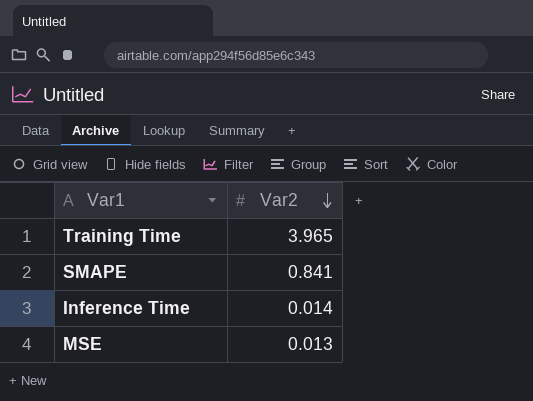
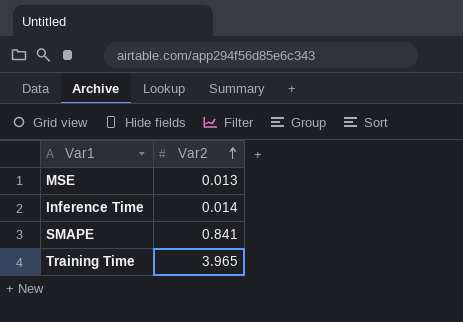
row order: Var2 descending -> Var2 ascending

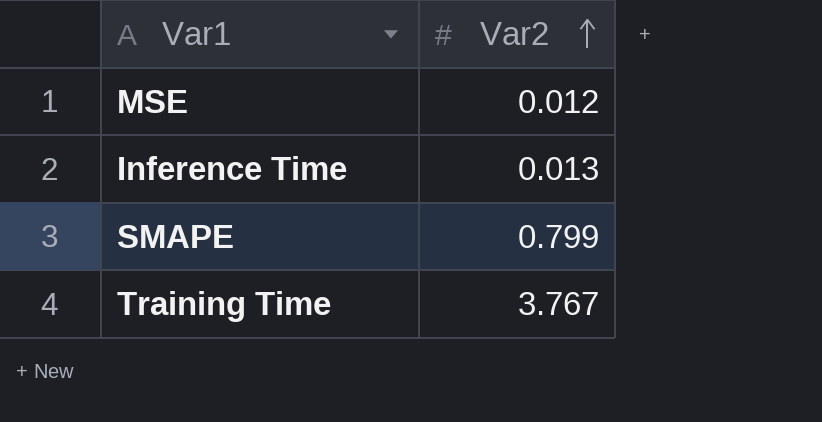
MSE | Var2: 0.013 -> 0.012
Inference Time | Var2: 0.014 -> 0.013
SMAPE | Var2: 0.841 -> 0.799
Training Time | Var2: 3.965 -> 3.767

